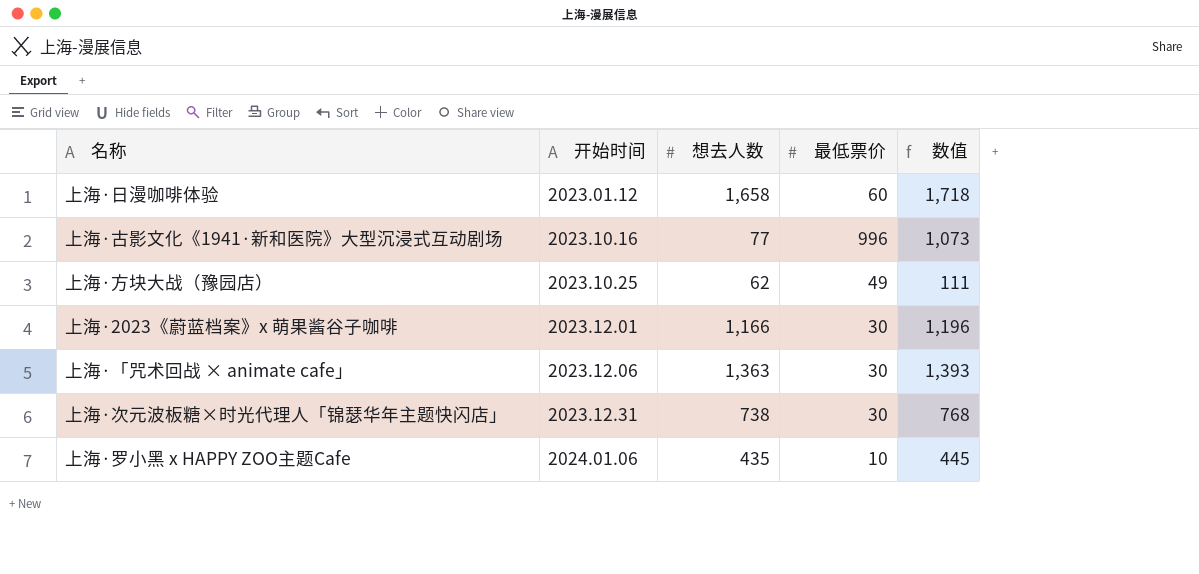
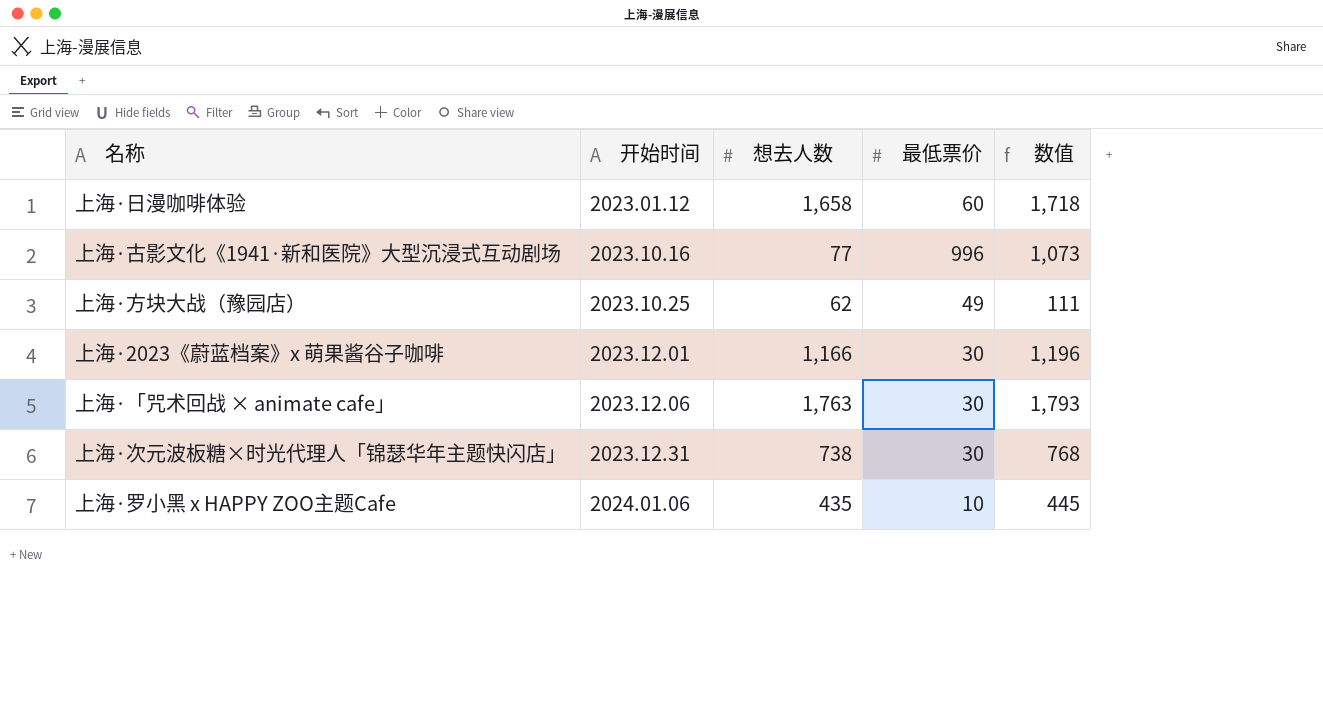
上海·「咒术回战 × animate cafe」 | 想去人数: 1,363 -> 1,763
上海·「咒术回战 × animate cafe」 | 数值: 1,393 -> 1,793

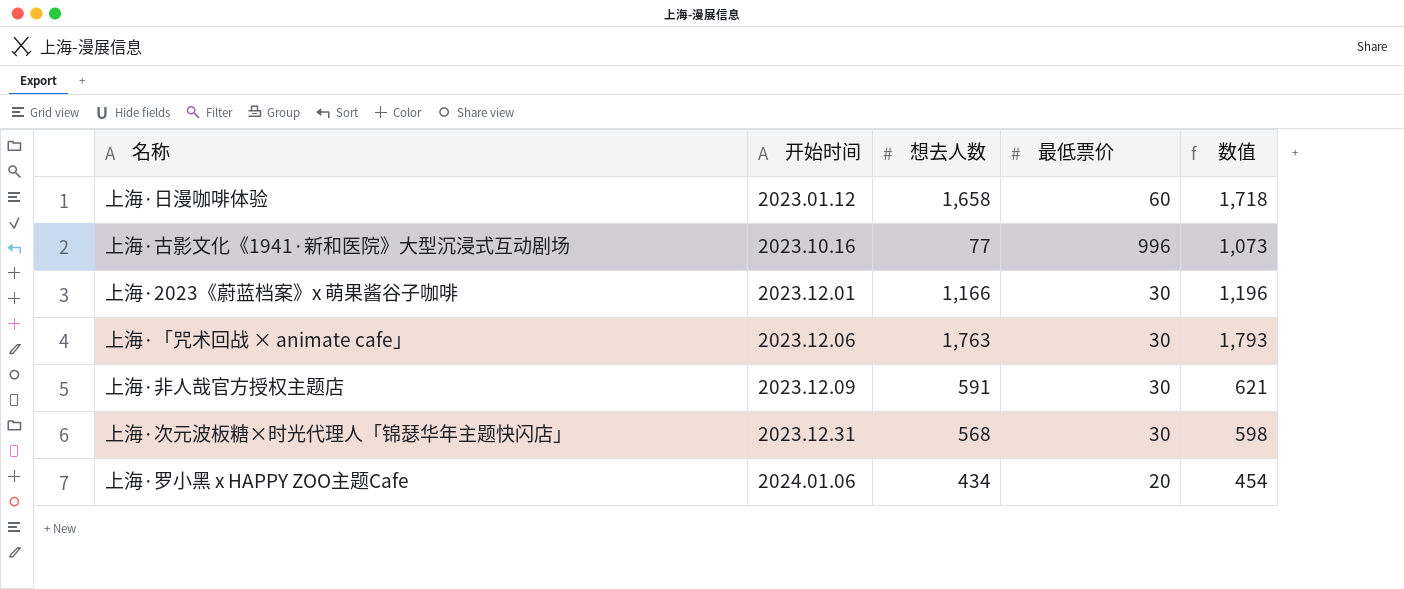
row 上海·方块大战（豫园店）: 2023.10.25 | 62 | 49 | 111 -> none
row 上海·非人哉官方授权主题店: none -> 2023.12.09 | 591 | 30 | 621
上海·次元波板糖×时光代理人「锦瑟华年主题快闪店」 | 想去人数: 738 -> 568
上海·次元波板糖×时光代理人「锦瑟华年主题快闪店」 | 数值: 768 -> 598
上海·罗小黑 x HAPPY ZOO主题Cafe | 想去人数: 435 -> 434
上海·罗小黑 x HAPPY ZOO主题Cafe | 最低票价: 10 -> 20
上海·罗小黑 x HAPPY ZOO主题Cafe | 数值: 445 -> 454

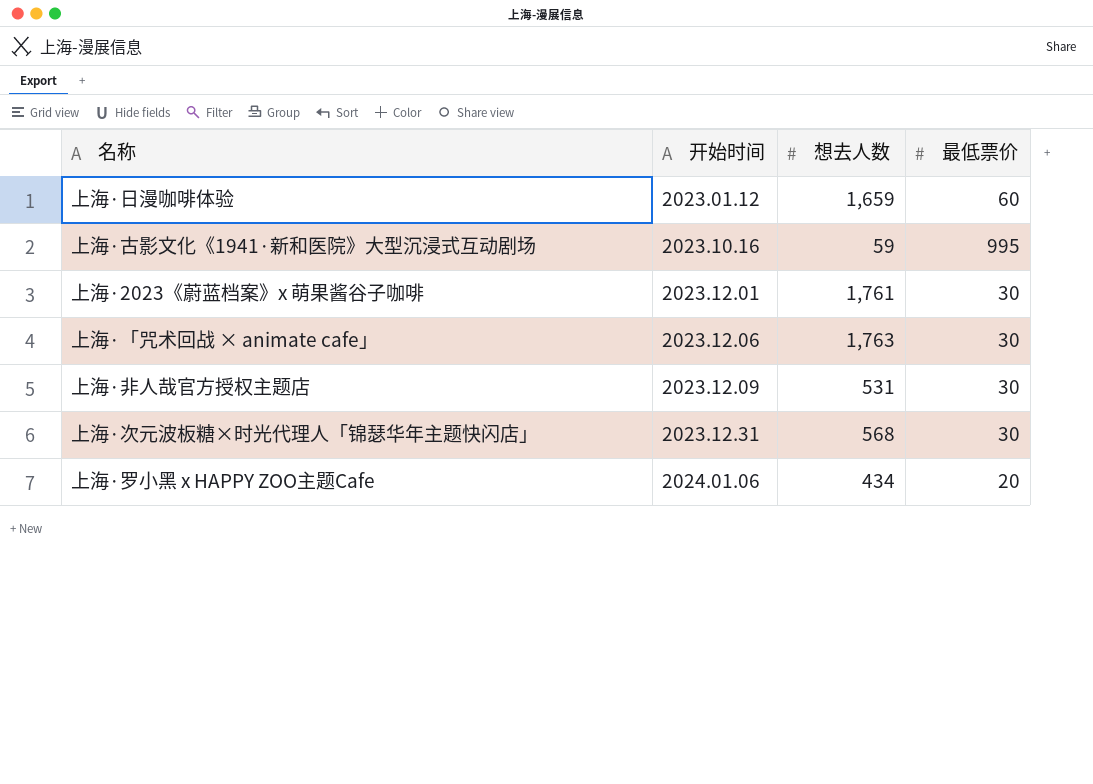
column 数值 | formula: [想去人数] + [最低票价] -> none
上海·日漫咖啡体验 | 想去人数: 1,658 -> 1,659
上海·古影文化《1941·新和医院》大型沉浸式互动剧场 | 想去人数: 77 -> 59
上海·古影文化《1941·新和医院》大型沉浸式互动剧场 | 最低票价: 996 -> 995
上海·2023《蔚蓝档案》x 萌果酱谷子咖啡 | 想去人数: 1,166 -> 1,761
上海·非人哉官方授权主题店 | 想去人数: 591 -> 531

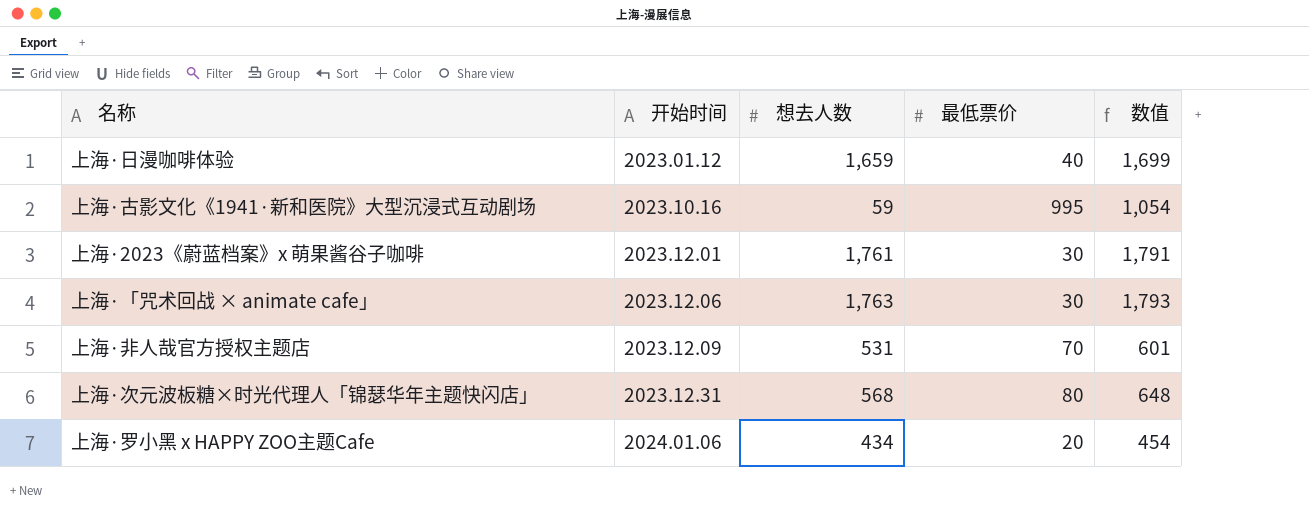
column 数值 | formula: none -> [想去人数] + [最低票价]
上海·日漫咖啡体验 | 最低票价: 60 -> 40
上海·非人哉官方授权主题店 | 最低票价: 30 -> 70
上海·次元波板糖×时光代理人「锦瑟华年主题快闪店」 | 最低票价: 30 -> 80

